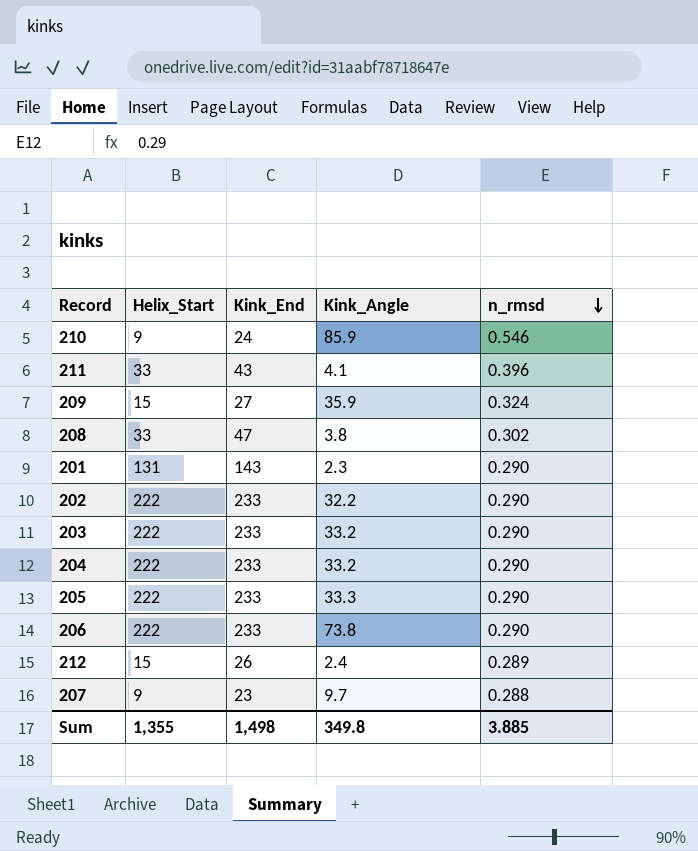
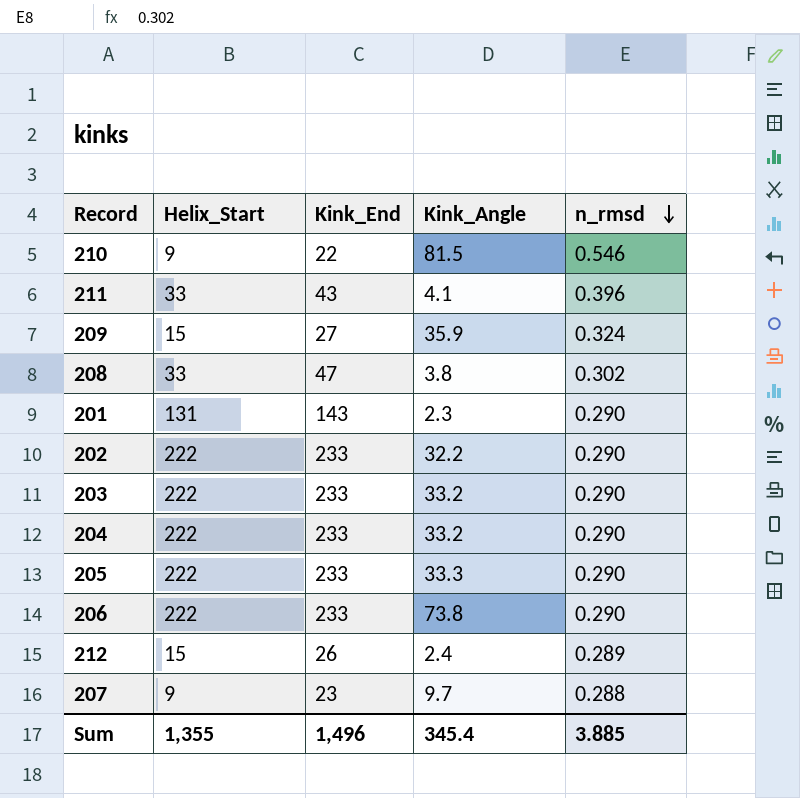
210 | Kink_End: 24 -> 22
210 | Kink_Angle: 85.9 -> 81.5
Sum | Kink_End: 1,498 -> 1,496
Sum | Kink_Angle: 349.8 -> 345.4

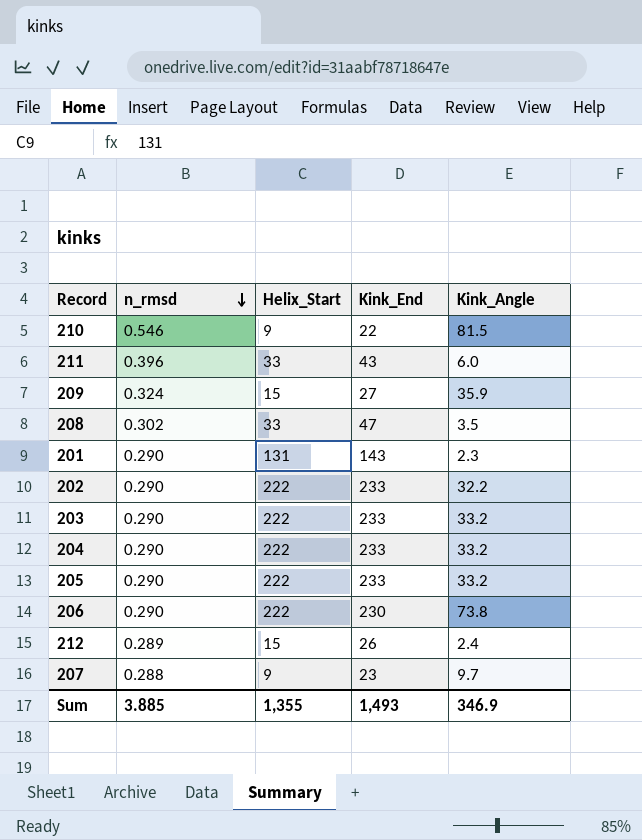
column n_rmsd | position: 5 -> 2
211 | Kink_Angle: 4.1 -> 6.0
208 | Kink_Angle: 3.8 -> 3.5
205 | Kink_Angle: 33.3 -> 33.2
206 | Kink_End: 233 -> 230
Sum | Kink_End: 1,496 -> 1,493
Sum | Kink_Angle: 345.4 -> 346.9

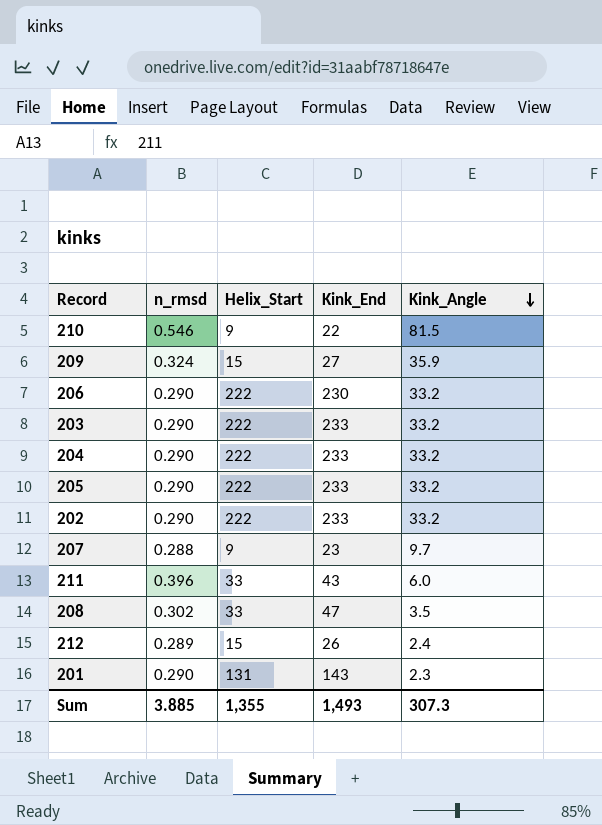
row order: n_rmsd descending -> Kink_Angle descending
206 | Kink_Angle: 73.8 -> 33.2
202 | Kink_Angle: 32.2 -> 33.2
Sum | Kink_Angle: 346.9 -> 307.3

